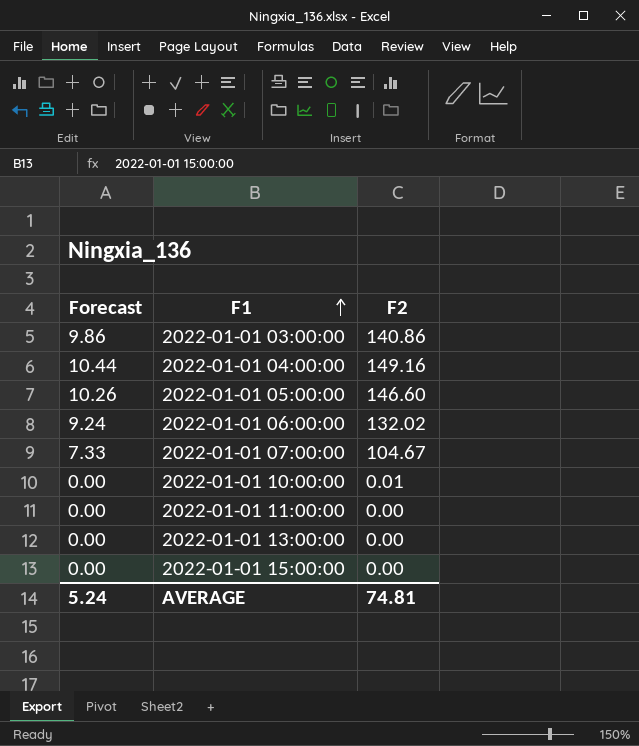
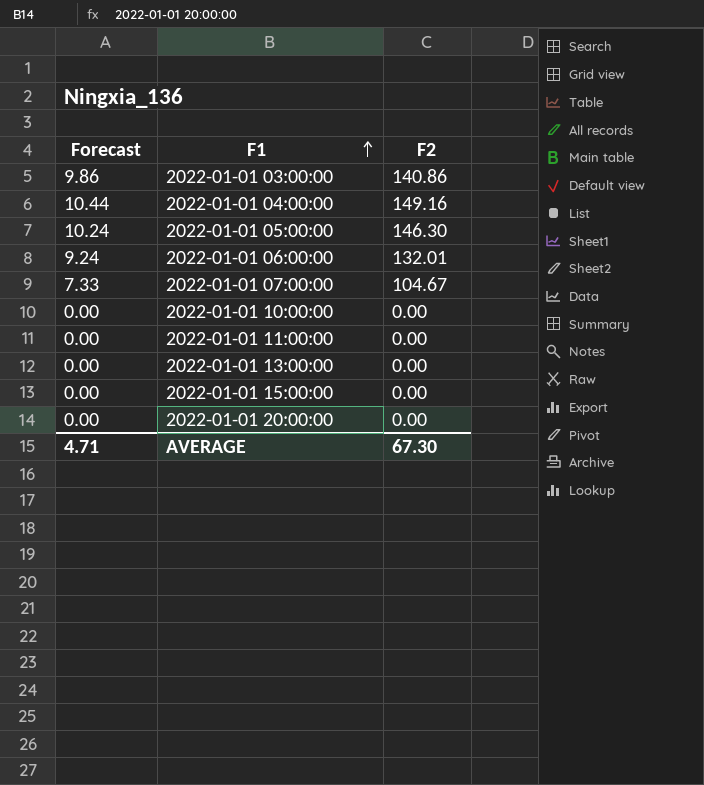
2022-01-01 05:00:00 | Forecast: 10.26 -> 10.24
2022-01-01 05:00:00 | F2: 146.60 -> 146.30
2022-01-01 06:00:00 | F2: 132.02 -> 132.01
2022-01-01 10:00:00 | F2: 0.01 -> 0.00
row 2022-01-01 20:00:00: none -> 0.00 | 0.00
AVERAGE | Forecast: 5.24 -> 4.71
AVERAGE | F2: 74.81 -> 67.30

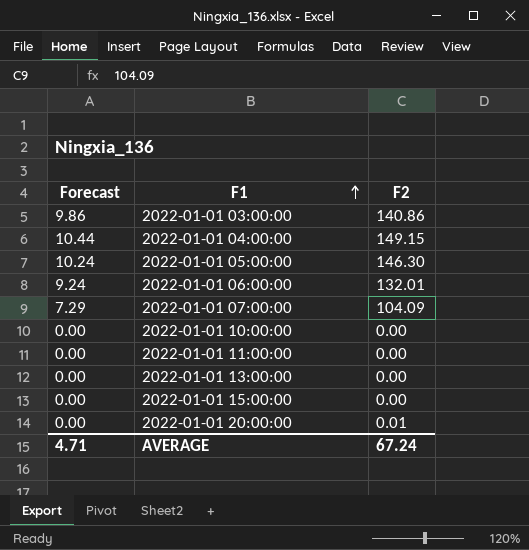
2022-01-01 04:00:00 | F2: 149.16 -> 149.15
2022-01-01 07:00:00 | Forecast: 7.33 -> 7.29
2022-01-01 07:00:00 | F2: 104.67 -> 104.09
2022-01-01 20:00:00 | F2: 0.00 -> 0.01
AVERAGE | F2: 67.30 -> 67.24

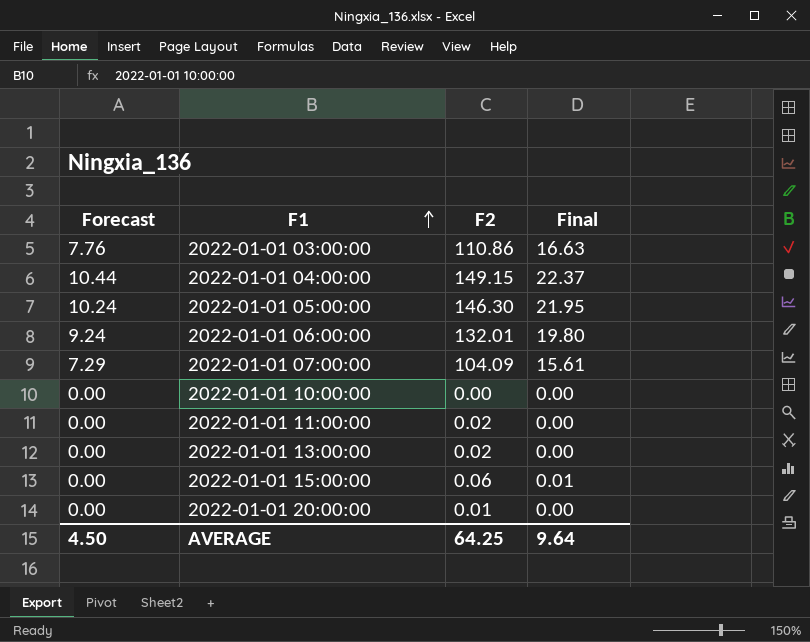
column Final | formula: none -> [F2] * 0.15
2022-01-01 03:00:00 | Forecast: 9.86 -> 7.76
2022-01-01 03:00:00 | F2: 140.86 -> 110.86
2022-01-01 11:00:00 | F2: 0.00 -> 0.02
2022-01-01 13:00:00 | F2: 0.00 -> 0.02
2022-01-01 15:00:00 | F2: 0.00 -> 0.06
AVERAGE | Forecast: 4.71 -> 4.50
AVERAGE | F2: 67.24 -> 64.25

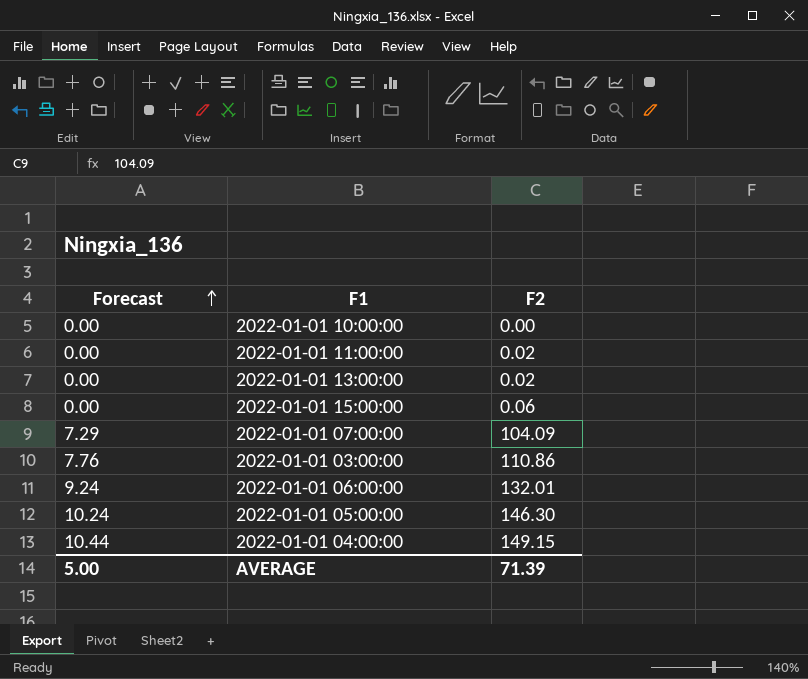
row order: F1 ascending -> Forecast ascending
column Final | formula: [F2] * 0.15 -> none
row 2022-01-01 20:00:00: 0.00 | 0.01 | 0.00 -> none
AVERAGE | Forecast: 4.50 -> 5.00
AVERAGE | F2: 64.25 -> 71.39

